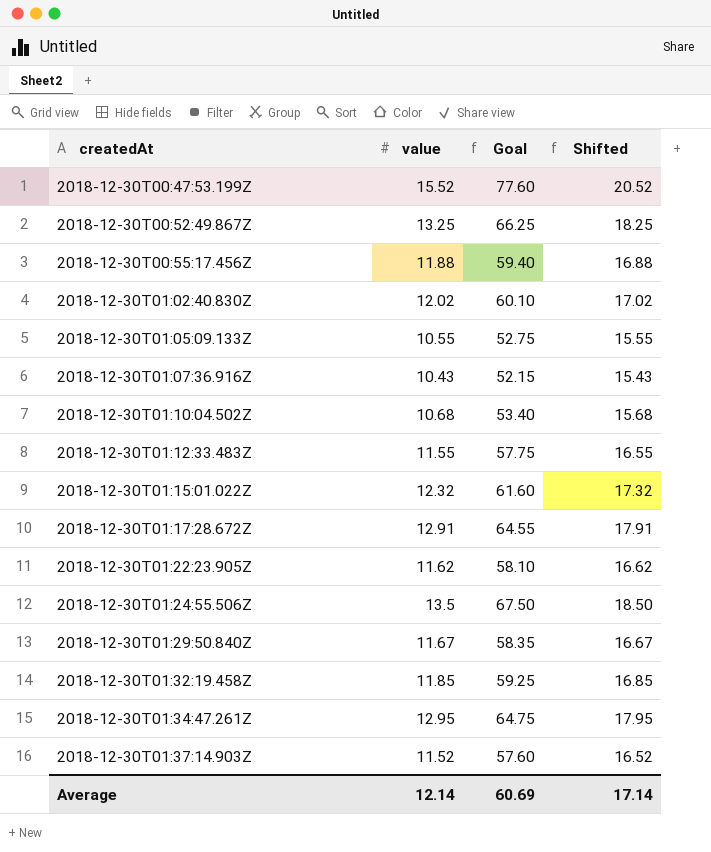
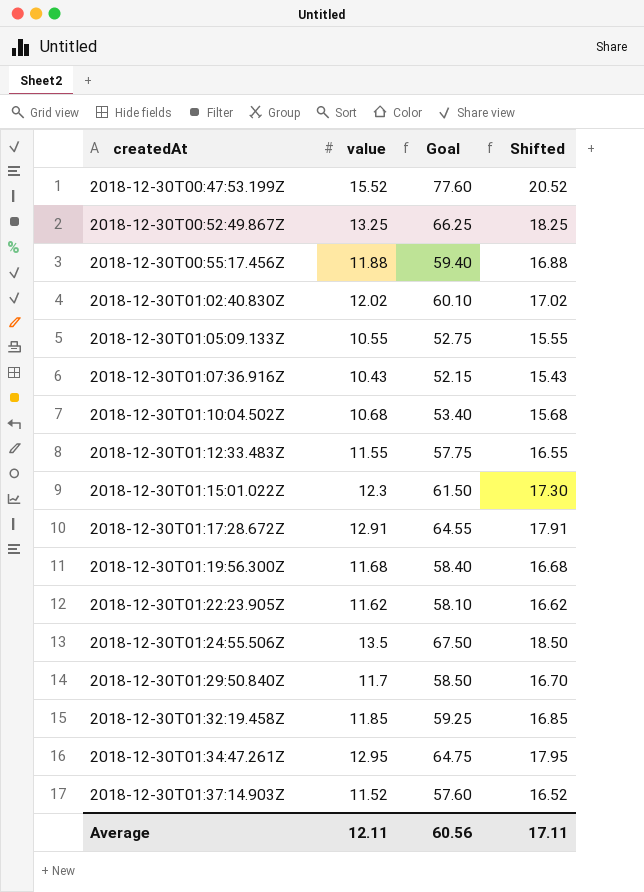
2018-12-30T01:15:01.022Z | value: 12.32 -> 12.3
2018-12-30T01:15:01.022Z | Goal: 61.60 -> 61.50
2018-12-30T01:15:01.022Z | Shifted: 17.32 -> 17.30
row 2018-12-30T01:19:56.300Z: none -> 11.68 | 58.40 | 16.68
2018-12-30T01:29:50.840Z | value: 11.67 -> 11.7
2018-12-30T01:29:50.840Z | Goal: 58.35 -> 58.50
2018-12-30T01:29:50.840Z | Shifted: 16.67 -> 16.70
Average | value: 12.14 -> 12.11
Average | Goal: 60.69 -> 60.56
Average | Shifted: 17.14 -> 17.11

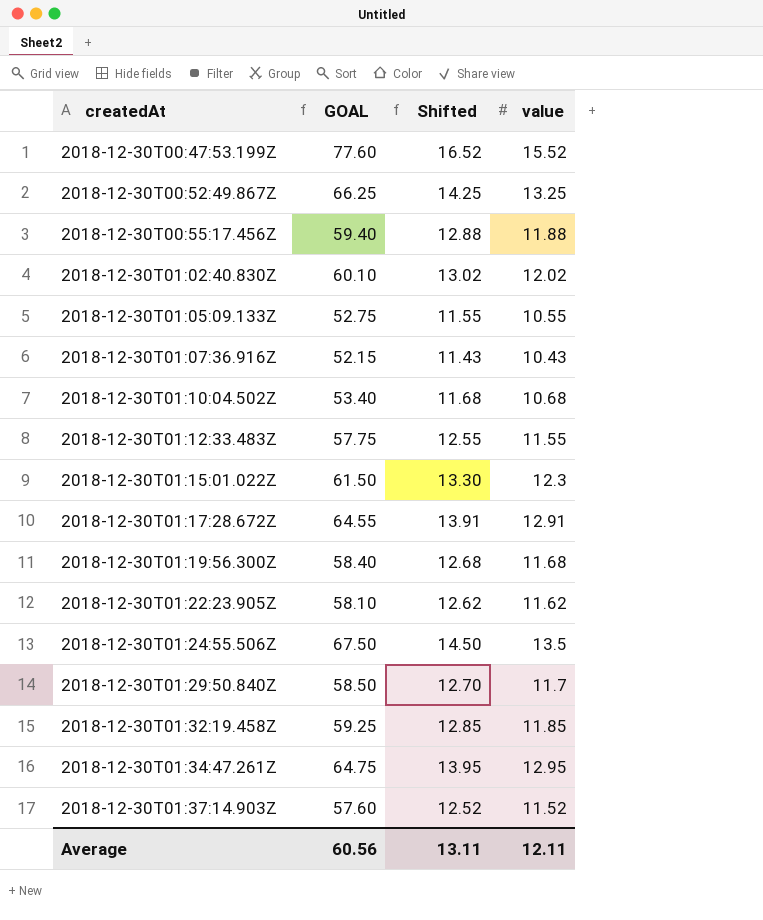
column name: Goal -> GOAL
column Shifted | formula: [value] + 5 -> [value] + 1
column value | position: 2 -> 4
Average | Shifted: 17.11 -> 13.11

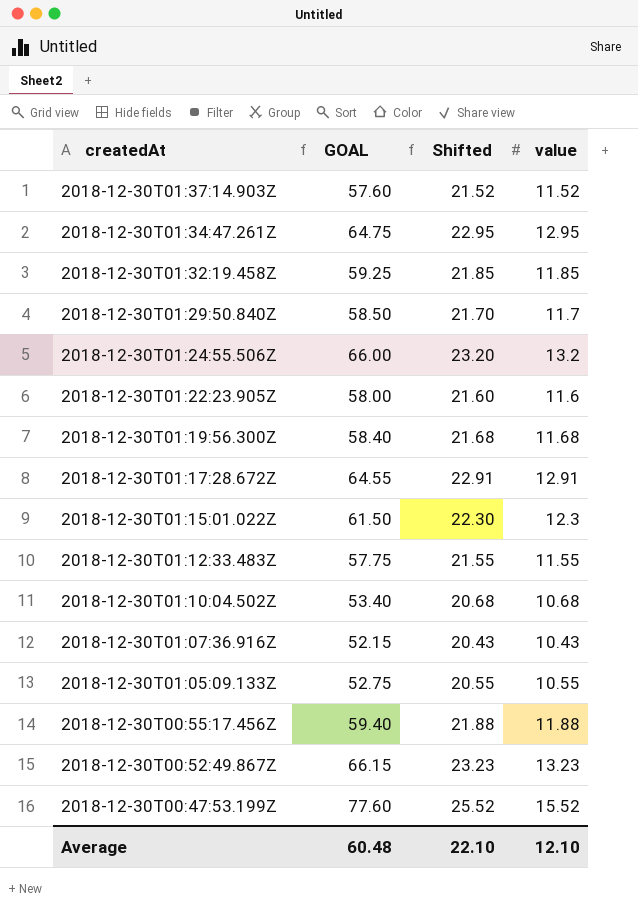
row order: createdAt ascending -> createdAt descending
column Shifted | formula: [value] + 1 -> [value] + 10
row 2018-12-30T01:02:40.830Z: 60.10 | 13.02 | 12.02 -> none
2018-12-30T01:24:55.506Z | GOAL: 67.50 -> 66.00
2018-12-30T01:24:55.506Z | value: 13.5 -> 13.2
2018-12-30T01:22:23.905Z | GOAL: 58.10 -> 58.00
2018-12-30T01:22:23.905Z | value: 11.62 -> 11.6
2018-12-30T00:52:49.867Z | GOAL: 66.25 -> 66.15
2018-12-30T00:52:49.867Z | value: 13.25 -> 13.23
Average | GOAL: 60.56 -> 60.48
Average | Shifted: 13.11 -> 22.10
Average | value: 12.11 -> 12.10

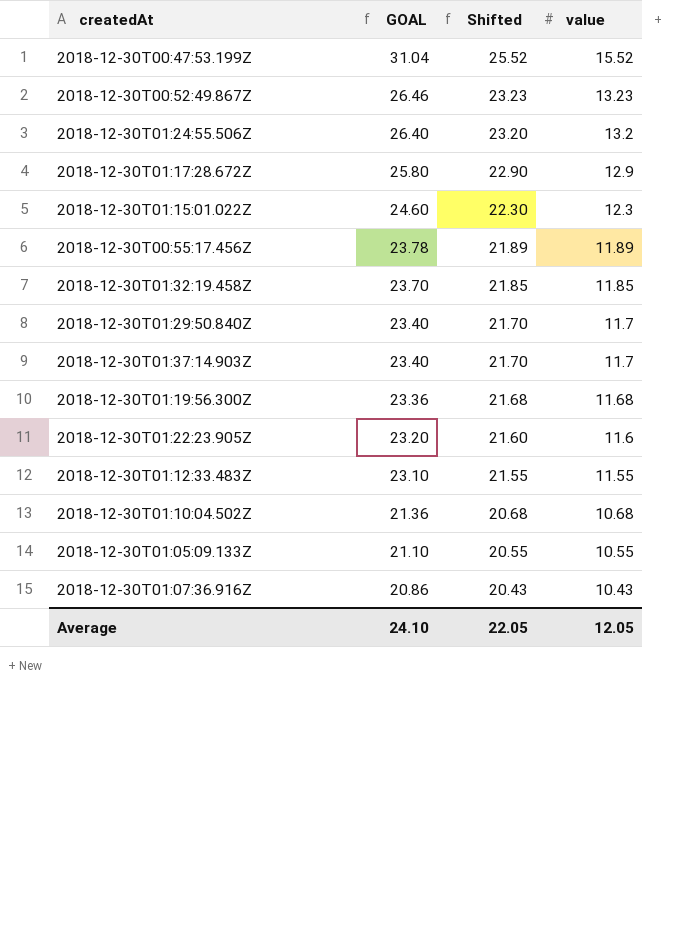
row order: createdAt descending -> GOAL descending
column GOAL | formula: [value] * 5 -> [value] * 2
row 2018-12-30T01:34:47.261Z: 64.75 | 22.95 | 12.95 -> none
2018-12-30T01:17:28.672Z | Shifted: 22.91 -> 22.90
2018-12-30T01:17:28.672Z | value: 12.91 -> 12.9
2018-12-30T00:55:17.456Z | Shifted: 21.88 -> 21.89
2018-12-30T00:55:17.456Z | value: 11.88 -> 11.89
2018-12-30T01:37:14.903Z | Shifted: 21.52 -> 21.70
2018-12-30T01:37:14.903Z | value: 11.52 -> 11.7
Average | GOAL: 60.48 -> 24.10
Average | Shifted: 22.10 -> 22.05
Average | value: 12.10 -> 12.05

